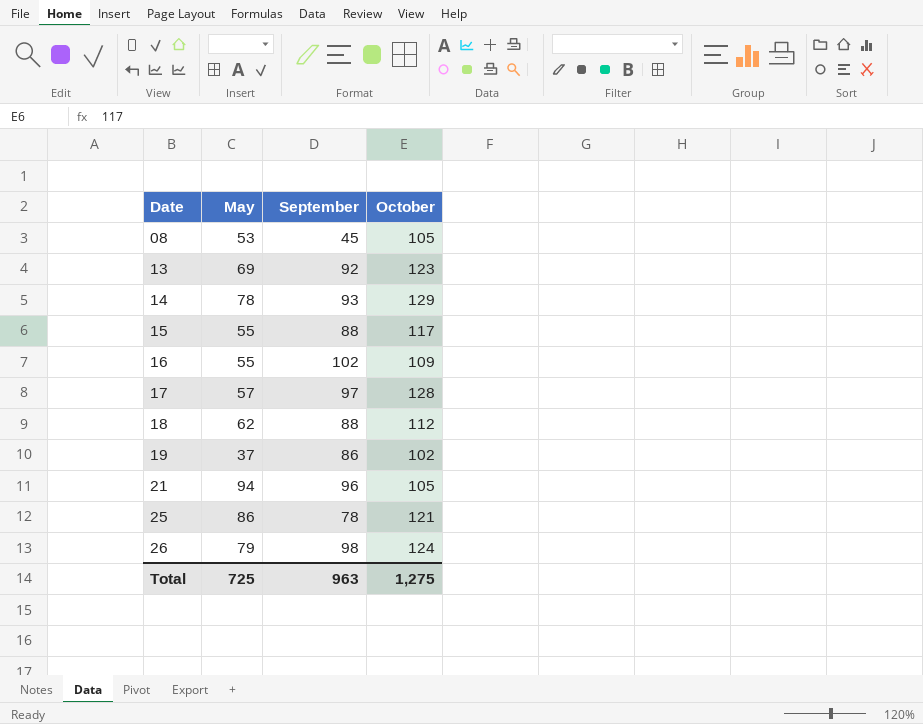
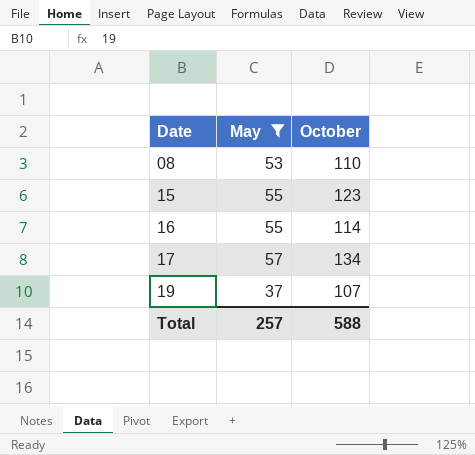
filter: none -> May <= 57
column September | position: 3 -> none
08 | October: 105 -> 110
15 | October: 117 -> 123
16 | October: 109 -> 114
17 | October: 128 -> 134
19 | October: 102 -> 107
Total | May: 725 -> 257
Total | October: 1,275 -> 588

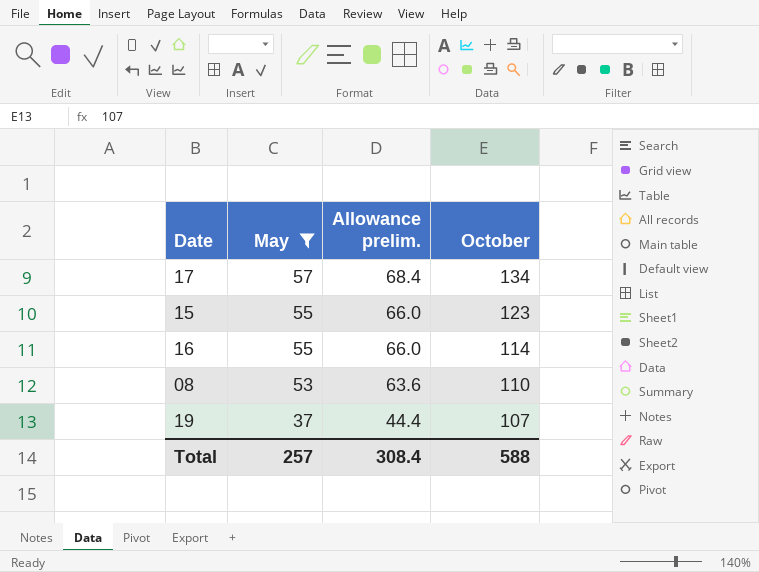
row order: Date ascending -> May descending
column Allowance prelim. | formula: none -> [May] * 1.2

